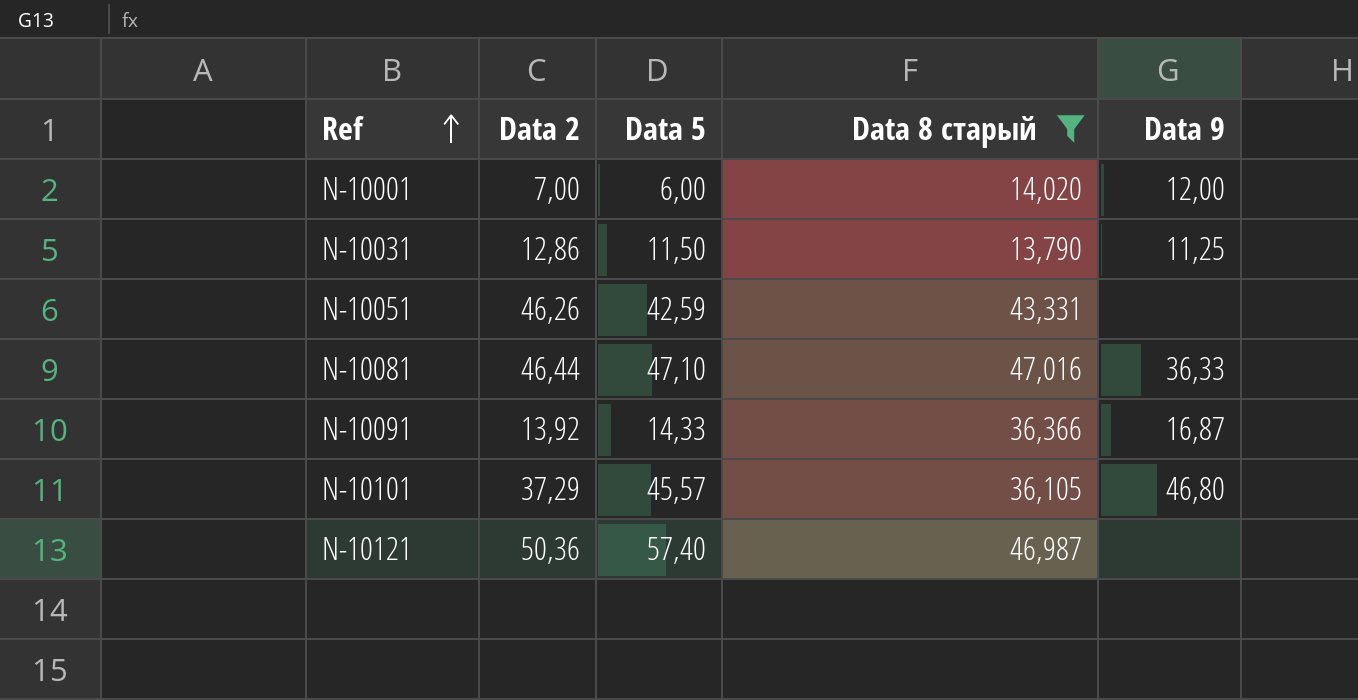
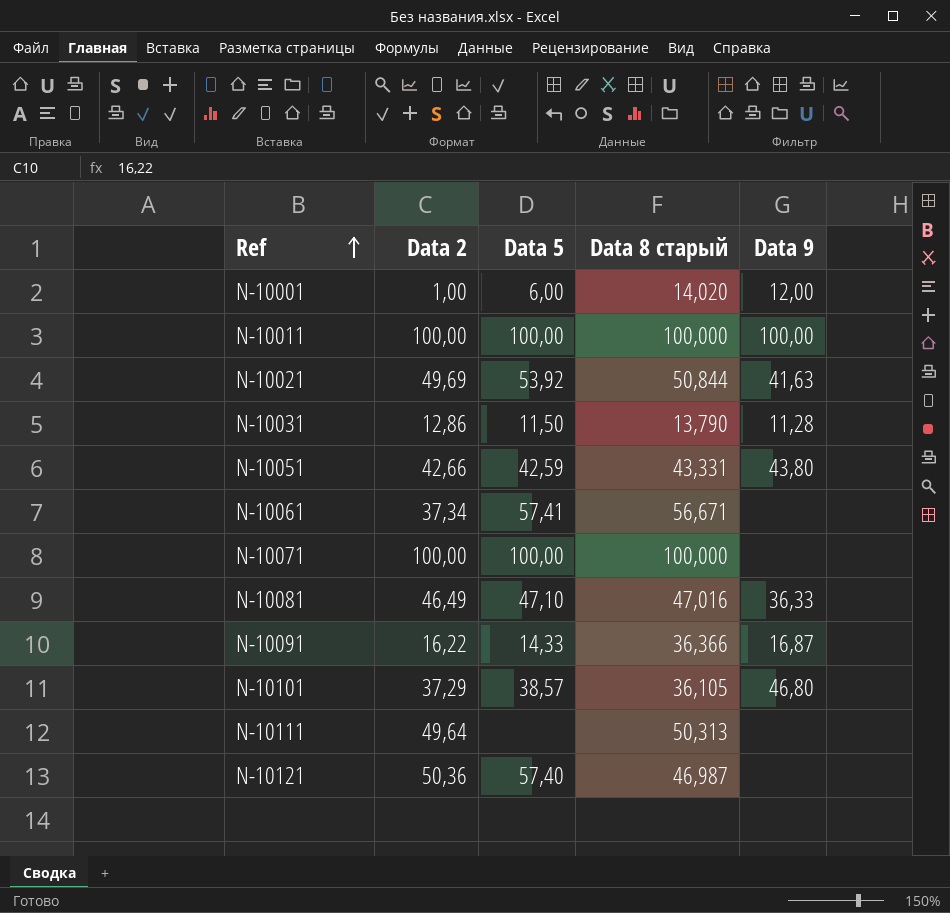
filter: Data 8 старый <= 47,016 -> none
N-10001 | Data 2: 7,00 -> 1,00
N-10031 | Data 9: 11,25 -> 11,28
N-10051 | Data 2: 46,26 -> 42,66
N-10051 | Data 9: none -> 43,80
N-10081 | Data 2: 46,44 -> 46,49
N-10091 | Data 2: 13,92 -> 16,22
N-10101 | Data 5: 45,57 -> 38,57

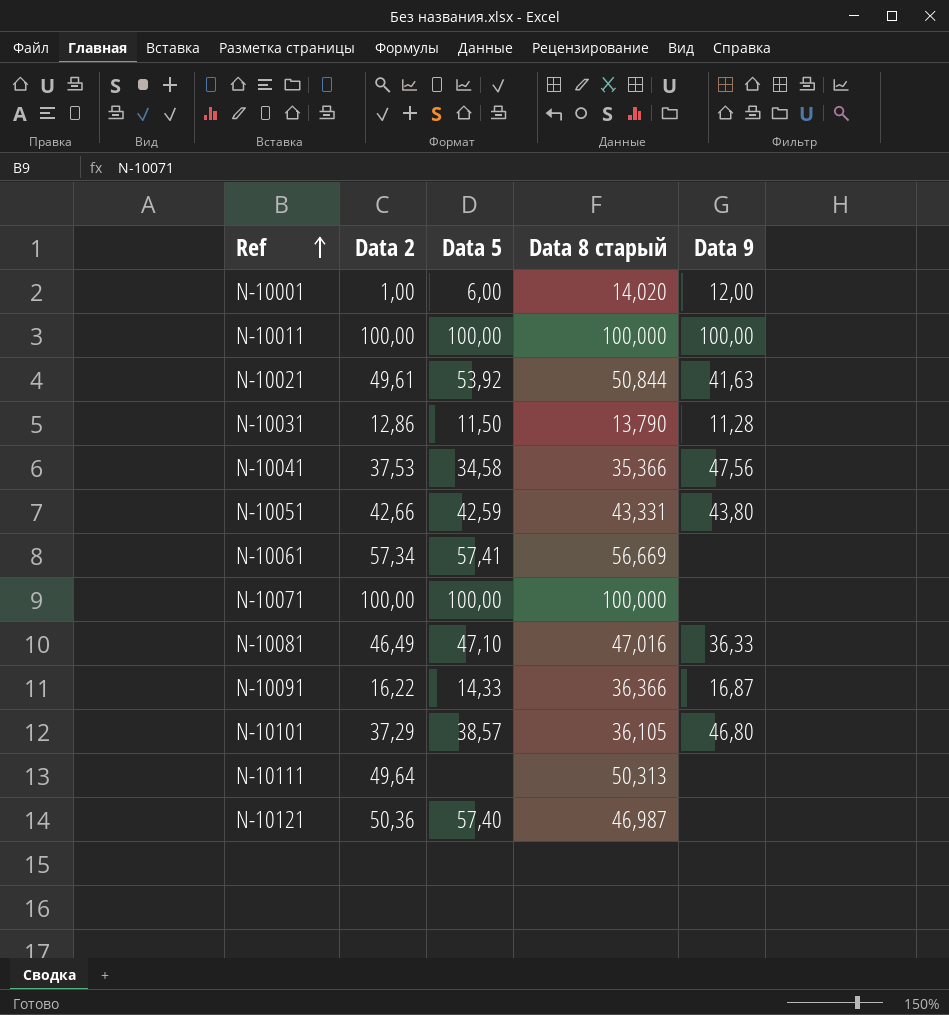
N-10021 | Data 2: 49,69 -> 49,61
row N-10041: none -> 37,53 | 34,58 | 35,366 | 47,56
N-10061 | Data 2: 37,34 -> 57,34
N-10061 | Data 8 старый: 56,671 -> 56,669

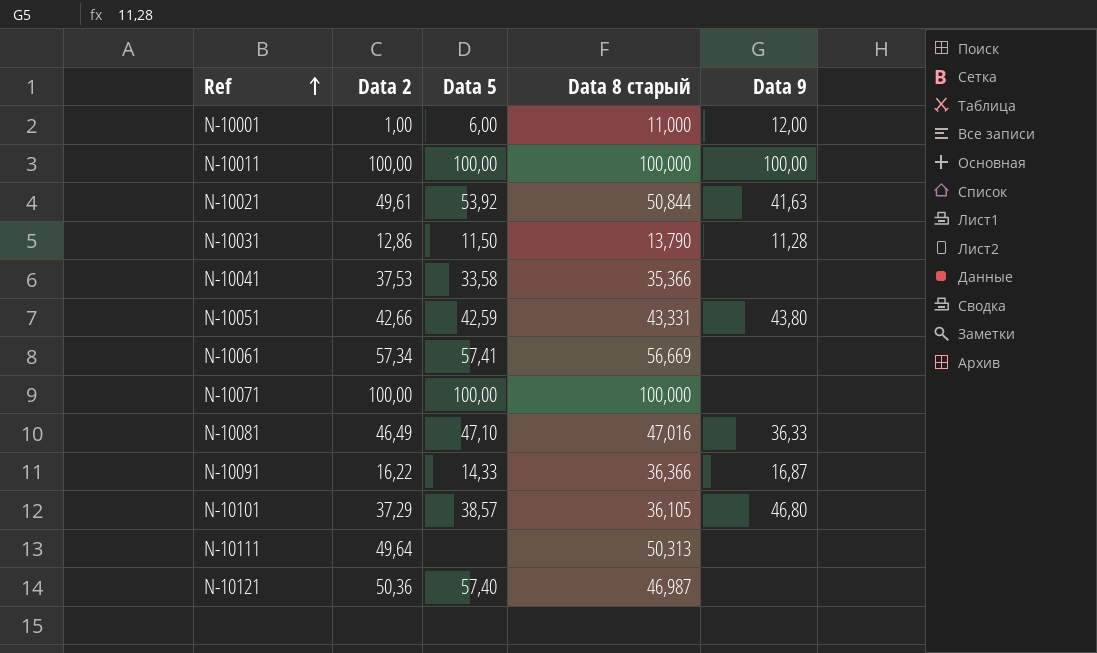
N-10001 | Data 8 старый: 14,020 -> 11,000
N-10041 | Data 5: 34,58 -> 33,58
N-10041 | Data 9: 47,56 -> none

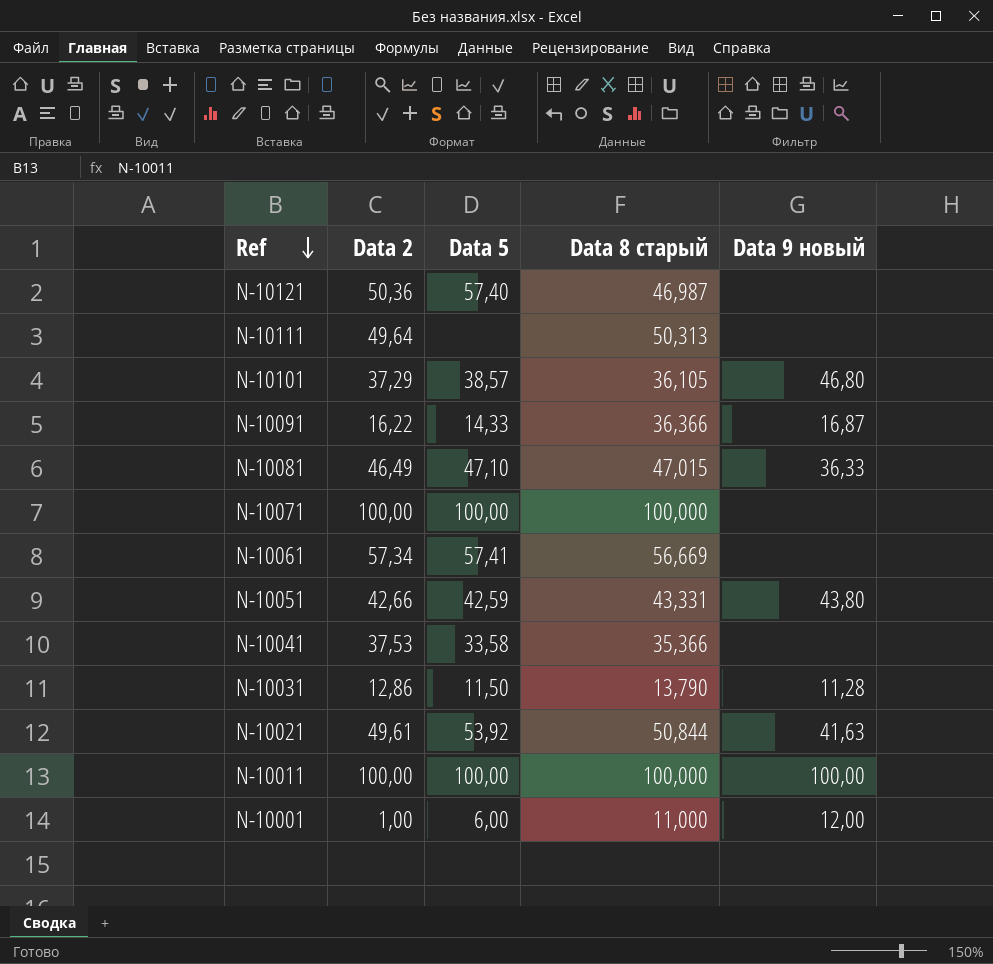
row order: Ref ascending -> Ref descending
column name: Data 9 -> Data 9 новый
N-10081 | Data 8 старый: 47,016 -> 47,015

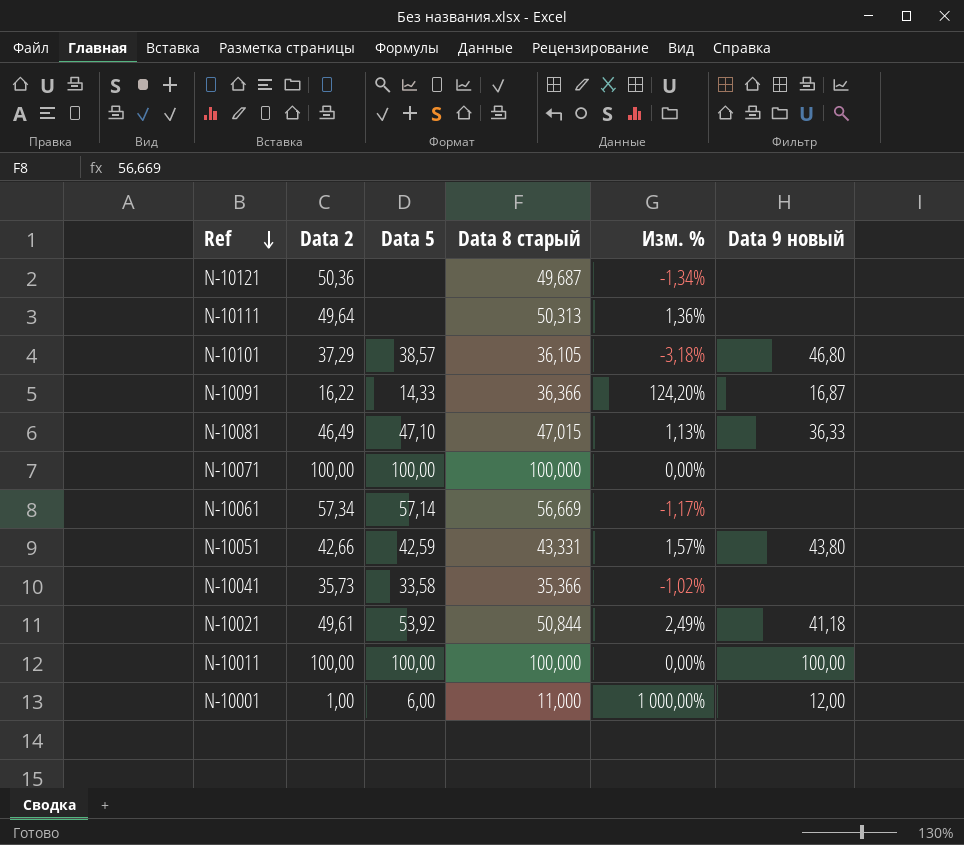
column Изм. % | formula: none -> ([Data 8 старый] - [Data 2]) / [Data 2]
row N-10031: 12,86 | 11,50 | 13,790 | 11,28 -> none
N-10121 | Data 5: 57,40 -> none
N-10121 | Data 8 старый: 46,987 -> 49,687
N-10061 | Data 5: 57,41 -> 57,14
N-10041 | Data 2: 37,53 -> 35,73
N-10021 | Data 9 новый: 41,63 -> 41,18

